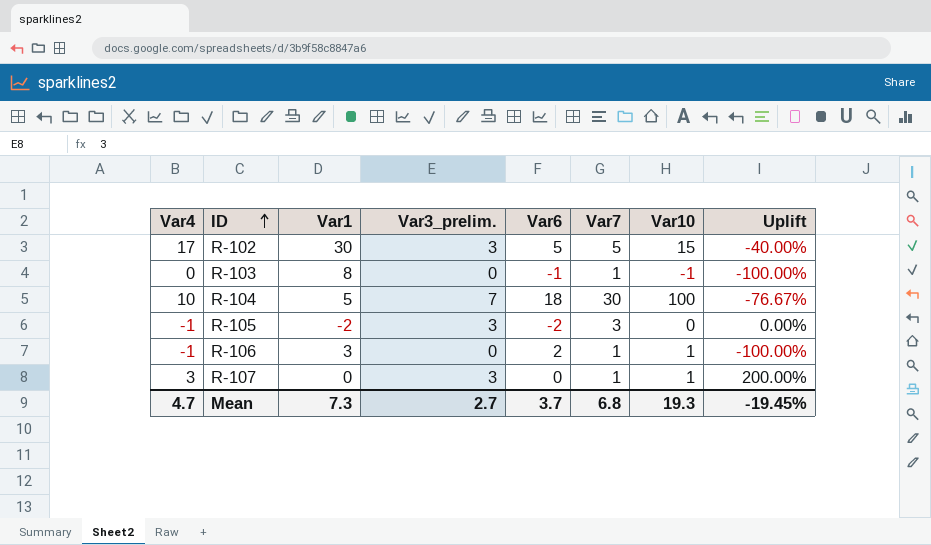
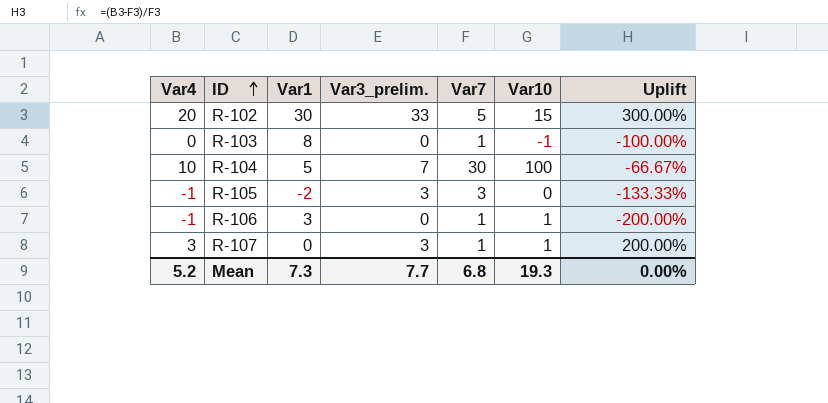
column Var6 | position: 5 -> none
column Uplift | formula: ([Var3_prelim.] - [Var7]) / [Var7] -> ([Var4] - [Var7]) / [Var7]
R-102 | Var4: 17 -> 20
R-102 | Var3_prelim.: 3 -> 33
Mean | Var4: 4.7 -> 5.2
Mean | Var3_prelim.: 2.7 -> 7.7
Mean | Uplift: -19.45% -> 0.00%

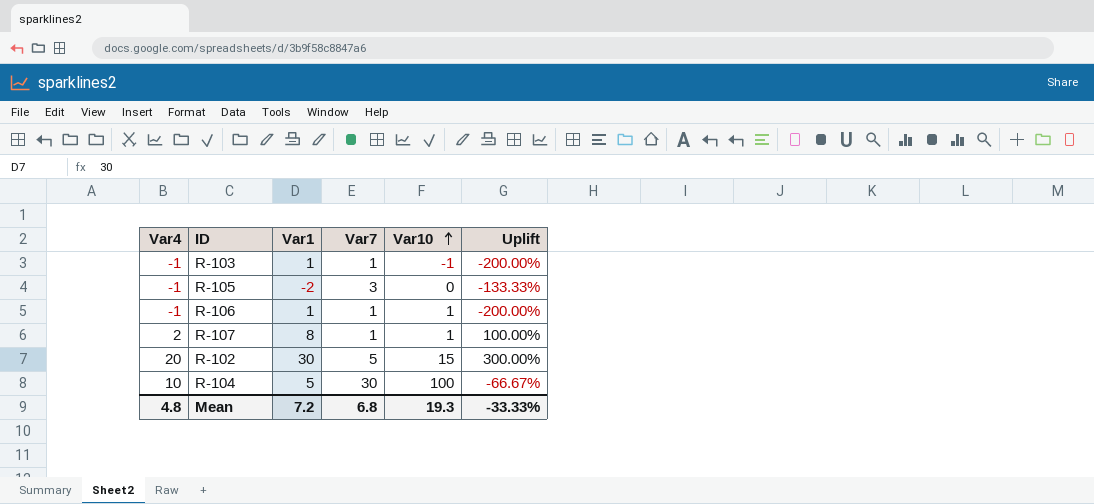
row order: ID ascending -> Var10 ascending
column Var3_prelim. | position: 4 -> none
R-103 | Var4: 0 -> -1
R-103 | Var1: 8 -> 1
R-103 | Uplift: -100.00% -> -200.00%
R-106 | Var1: 3 -> 1
R-107 | Var4: 3 -> 2
R-107 | Var1: 0 -> 8
R-107 | Uplift: 200.00% -> 100.00%
Mean | Var4: 5.2 -> 4.8
Mean | Var1: 7.3 -> 7.2
Mean | Uplift: 0.00% -> -33.33%

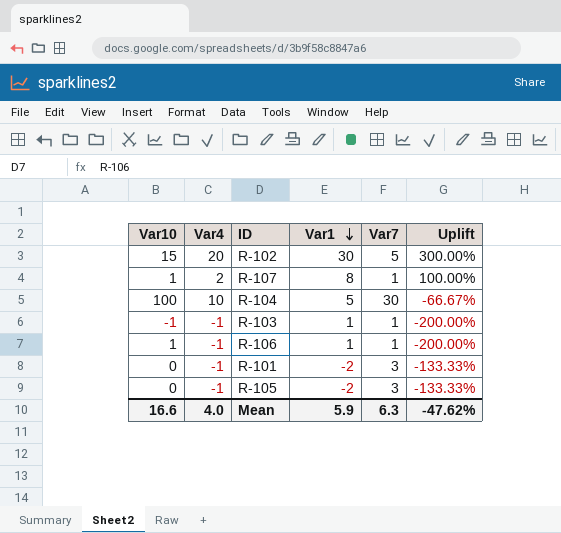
row order: Var10 ascending -> Var1 descending
column Var10 | position: 5 -> 1
row R-101: none -> 0 | -1 | -2 | 3 | -133.33%
Mean | Var10: 19.3 -> 16.6
Mean | Var4: 4.8 -> 4.0
Mean | Var1: 7.2 -> 5.9
Mean | Var7: 6.8 -> 6.3
Mean | Uplift: -33.33% -> -47.62%

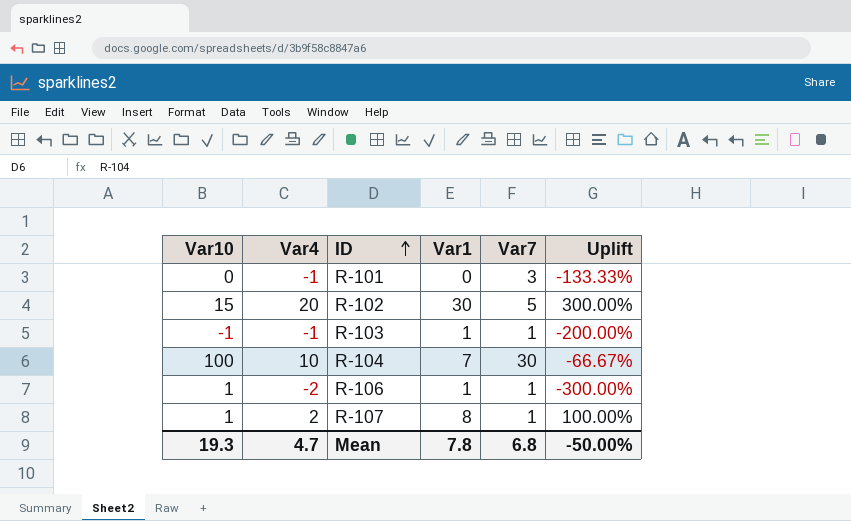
row order: Var1 descending -> ID ascending
row R-105: 0 | -1 | -2 | 3 | -133.33% -> none
R-101 | Var1: -2 -> 0
R-104 | Var1: 5 -> 7
R-106 | Var4: -1 -> -2
R-106 | Uplift: -200.00% -> -300.00%
Mean | Var10: 16.6 -> 19.3
Mean | Var4: 4.0 -> 4.7
Mean | Var1: 5.9 -> 7.8
Mean | Var7: 6.3 -> 6.8
Mean | Uplift: -47.62% -> -50.00%

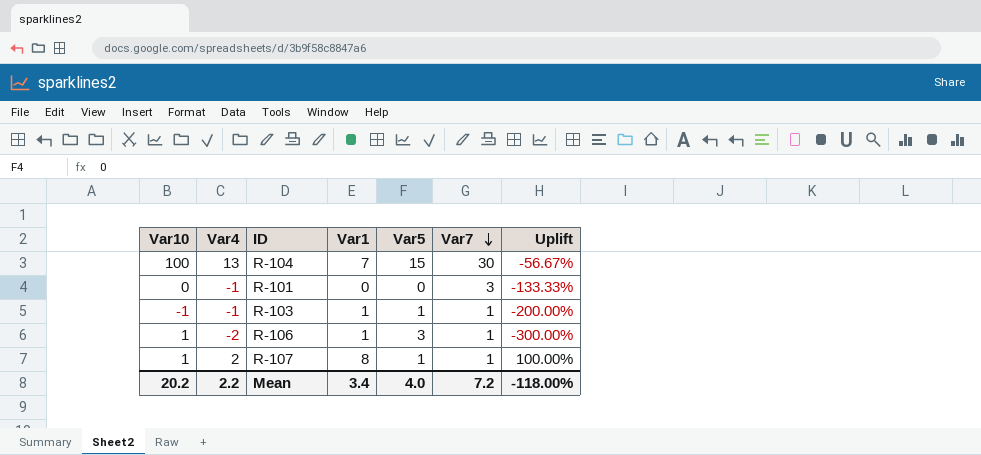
row order: ID ascending -> Var7 descending
column Var5 | position: none -> 5
row R-102: 15 | 20 | 30 | 5 | 300.00% -> none
R-104 | Var4: 10 -> 13
R-104 | Uplift: -66.67% -> -56.67%
Mean | Var10: 19.3 -> 20.2
Mean | Var4: 4.7 -> 2.2
Mean | Var1: 7.8 -> 3.4
Mean | Var7: 6.8 -> 7.2
Mean | Uplift: -50.00% -> -118.00%

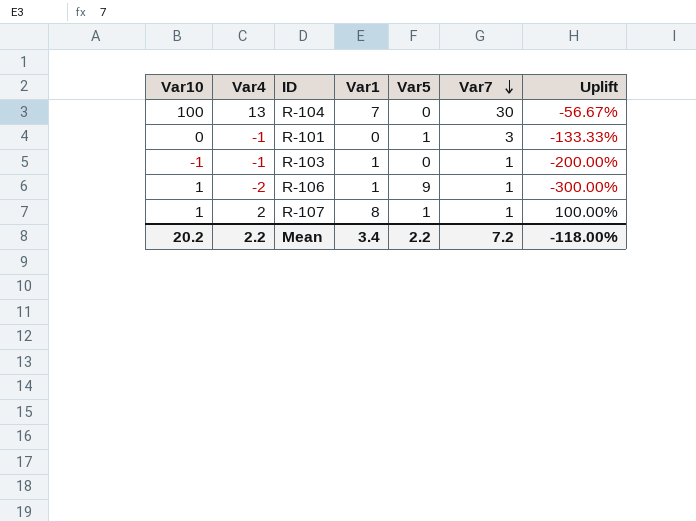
R-104 | Var5: 15 -> 0
R-101 | Var5: 0 -> 1
R-103 | Var5: 1 -> 0
R-106 | Var5: 3 -> 9
Mean | Var5: 4.0 -> 2.2

